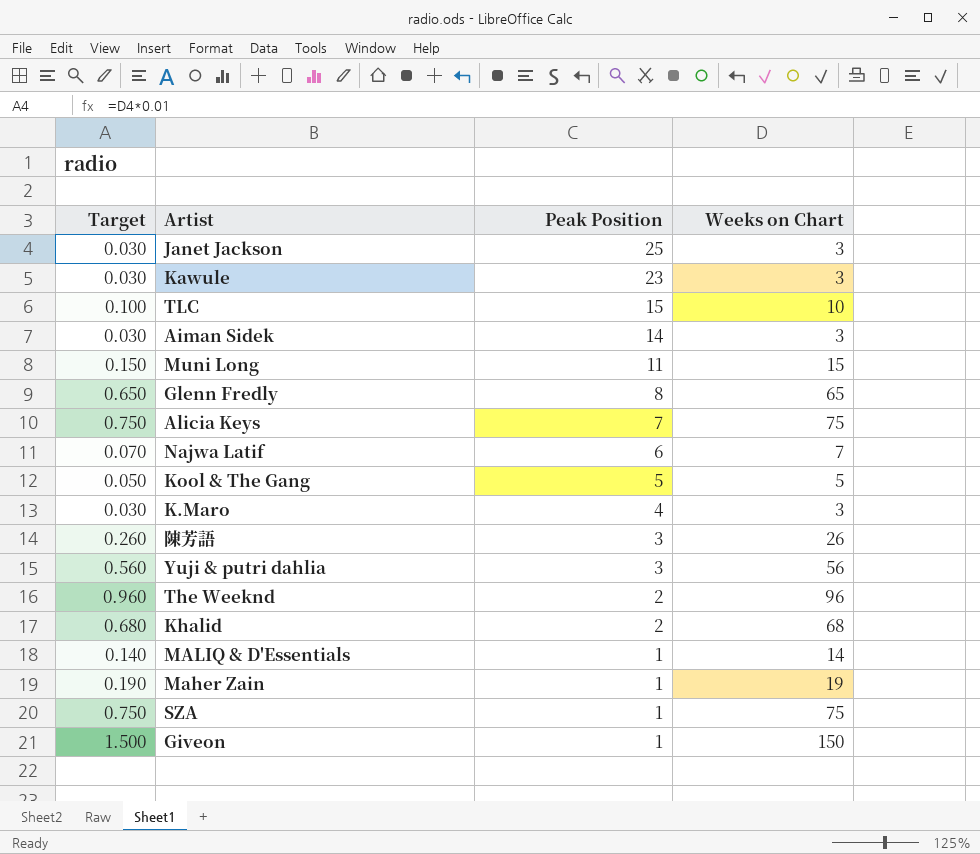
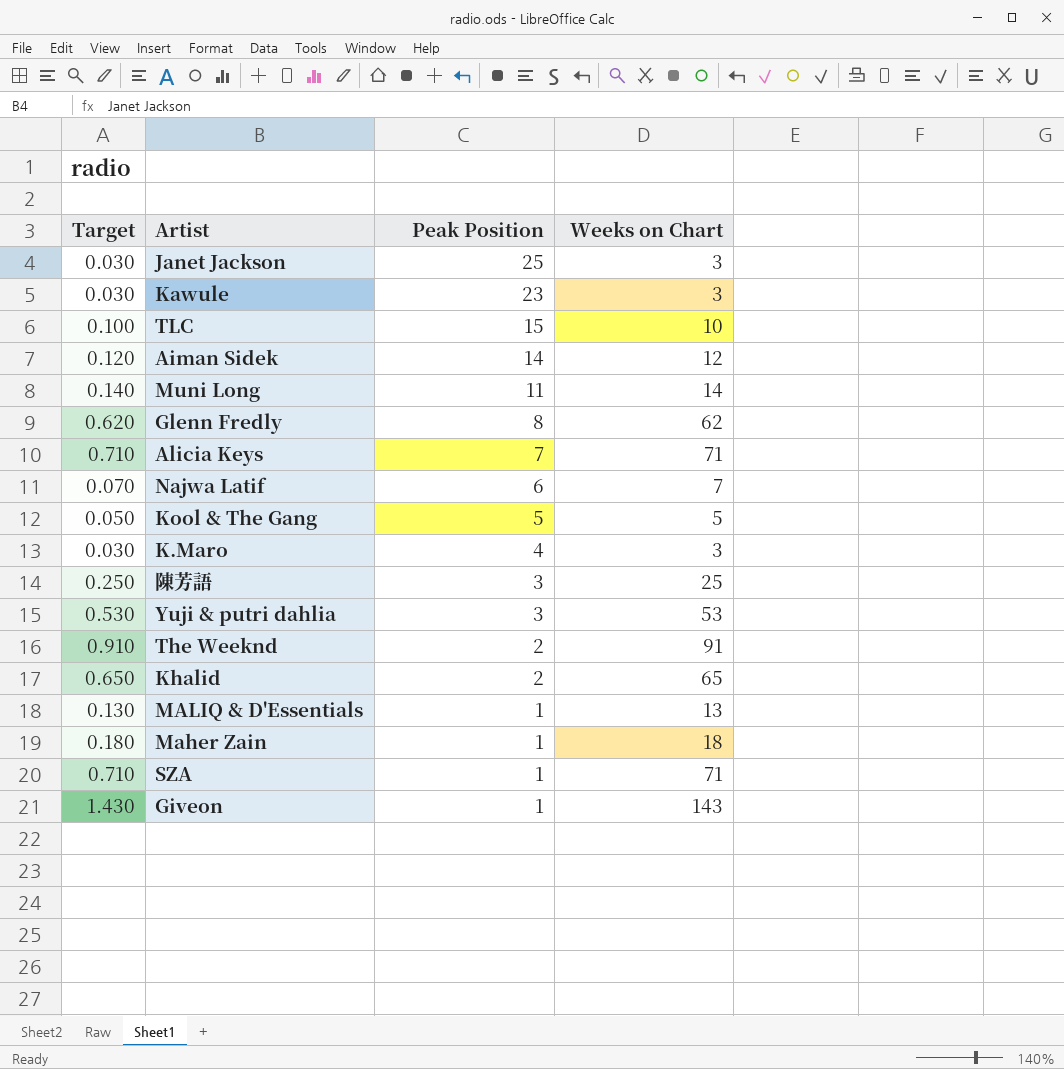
Aiman Sidek | Target: 0.030 -> 0.120
Aiman Sidek | Weeks on Chart: 3 -> 12
Muni Long | Target: 0.150 -> 0.140
Muni Long | Weeks on Chart: 15 -> 14
Glenn Fredly | Target: 0.650 -> 0.620
Glenn Fredly | Weeks on Chart: 65 -> 62
Alicia Keys | Target: 0.750 -> 0.710
Alicia Keys | Weeks on Chart: 75 -> 71
陳芳語 | Target: 0.260 -> 0.250
陳芳語 | Weeks on Chart: 26 -> 25
Yuji & putri dahlia | Target: 0.560 -> 0.530
Yuji & putri dahlia | Weeks on Chart: 56 -> 53
The Weeknd | Target: 0.960 -> 0.910
The Weeknd | Weeks on Chart: 96 -> 91
Khalid | Target: 0.680 -> 0.650
Khalid | Weeks on Chart: 68 -> 65
MALIQ & D'Essentials | Target: 0.140 -> 0.130
MALIQ & D'Essentials | Weeks on Chart: 14 -> 13
Maher Zain | Target: 0.190 -> 0.180
Maher Zain | Weeks on Chart: 19 -> 18
SZA | Target: 0.750 -> 0.710
SZA | Weeks on Chart: 75 -> 71
Giveon | Target: 1.500 -> 1.430
Giveon | Weeks on Chart: 150 -> 143

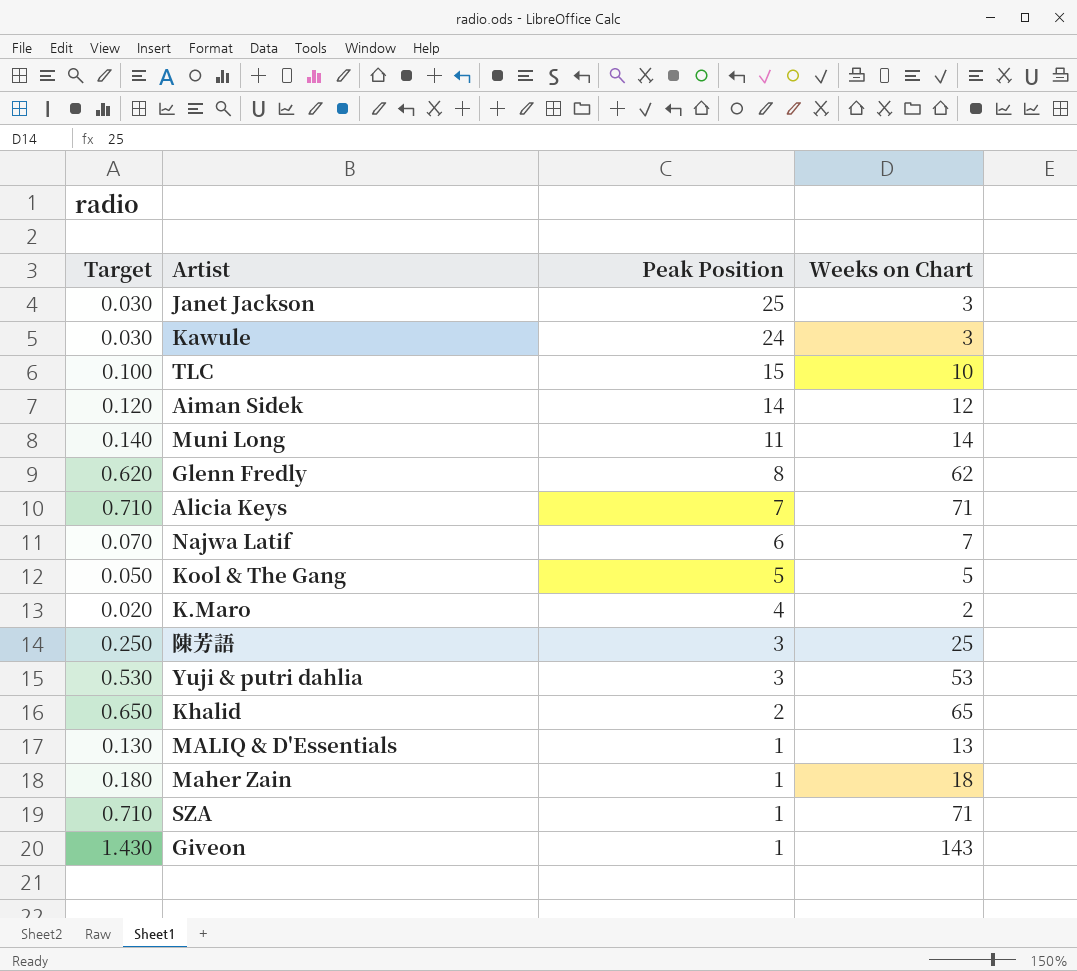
row The Weeknd: 0.910 | 2 | 91 -> none
Kawule | Peak Position: 23 -> 24
K.Maro | Target: 0.030 -> 0.020
K.Maro | Weeks on Chart: 3 -> 2

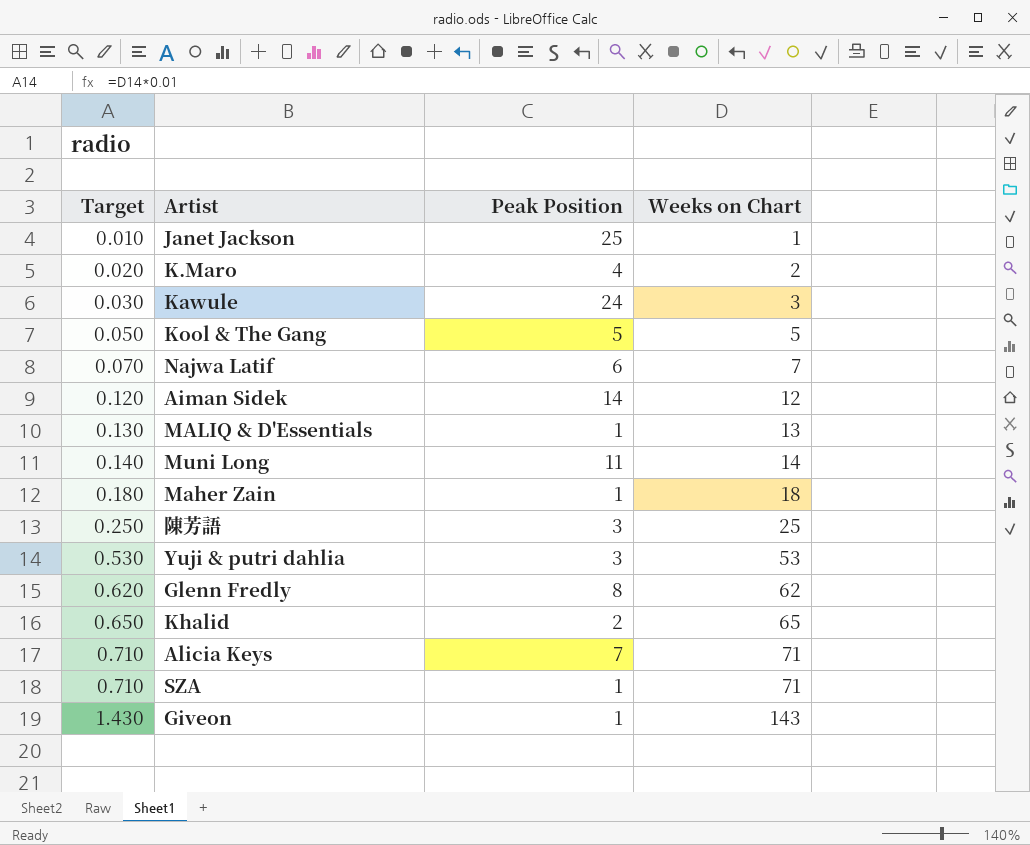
row order: Peak Position descending -> Target ascending
row TLC: 0.100 | 15 | 10 -> none
Janet Jackson | Target: 0.030 -> 0.010
Janet Jackson | Weeks on Chart: 3 -> 1

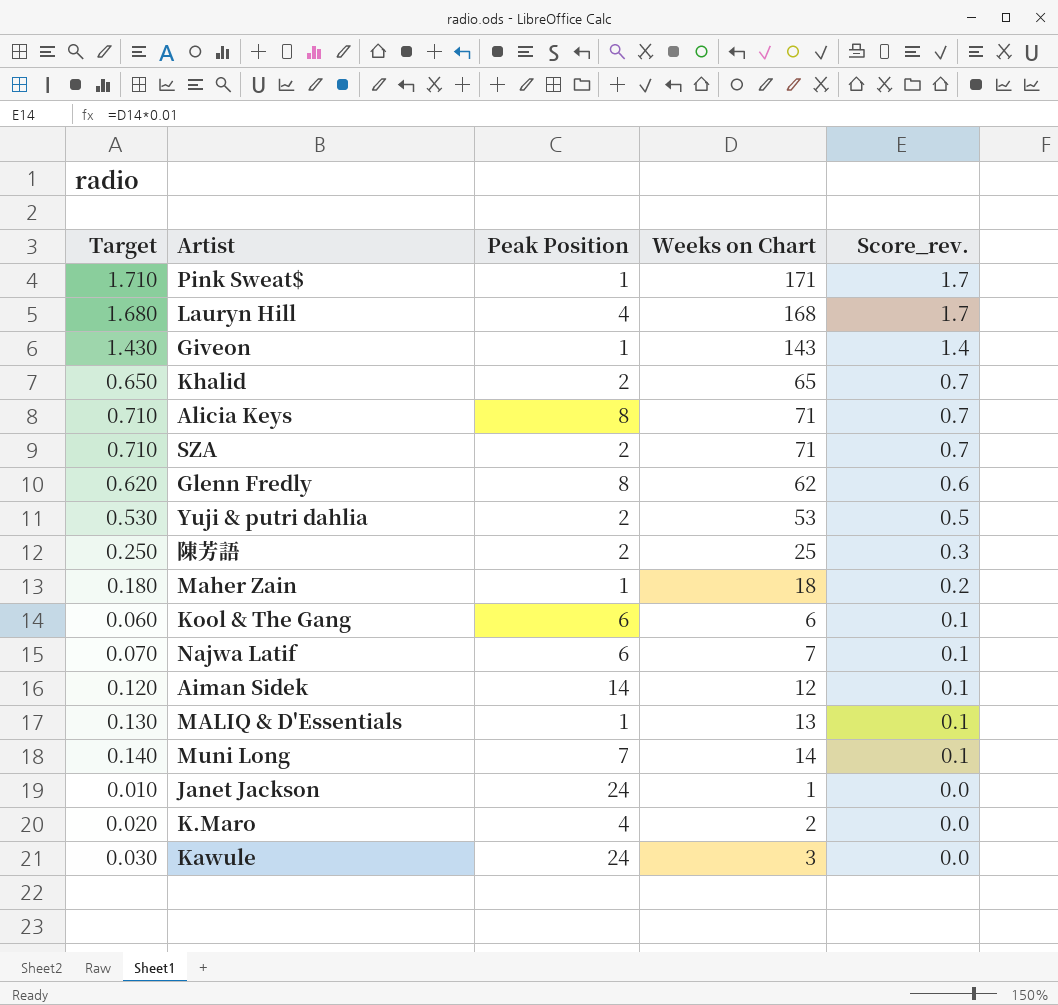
row order: Target ascending -> Score_rev. descending
column Score_rev. | formula: none -> [Weeks on Chart] * 0.01
row Pink Sweat$: none -> 1.710 | 1 | 171 | 1.7
row Lauryn Hill: none -> 1.680 | 4 | 168 | 1.7
Alicia Keys | Peak Position: 7 -> 8
SZA | Peak Position: 1 -> 2
Yuji & putri dahlia | Peak Position: 3 -> 2
陳芳語 | Peak Position: 3 -> 2
Kool & The Gang | Target: 0.050 -> 0.060
Kool & The Gang | Peak Position: 5 -> 6
Kool & The Gang | Weeks on Chart: 5 -> 6
Muni Long | Peak Position: 11 -> 7
Janet Jackson | Peak Position: 25 -> 24

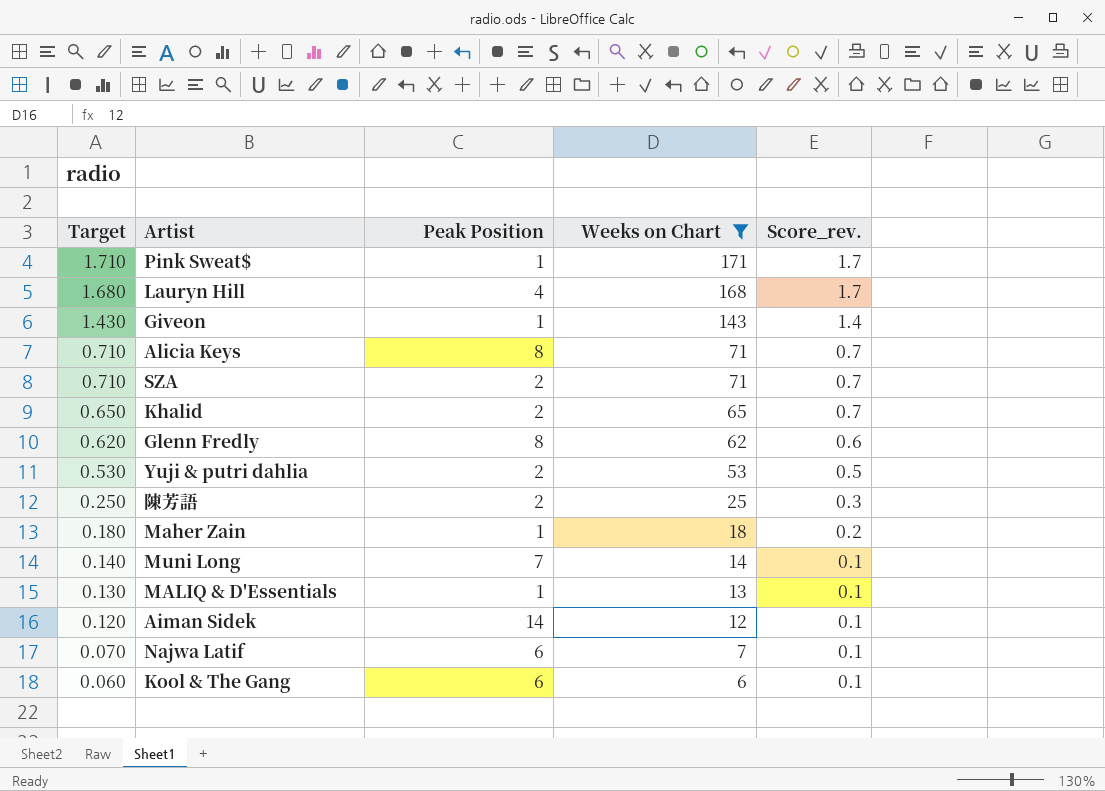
filter: none -> Weeks on Chart >= 6
row order: Score_rev. descending -> Target descending

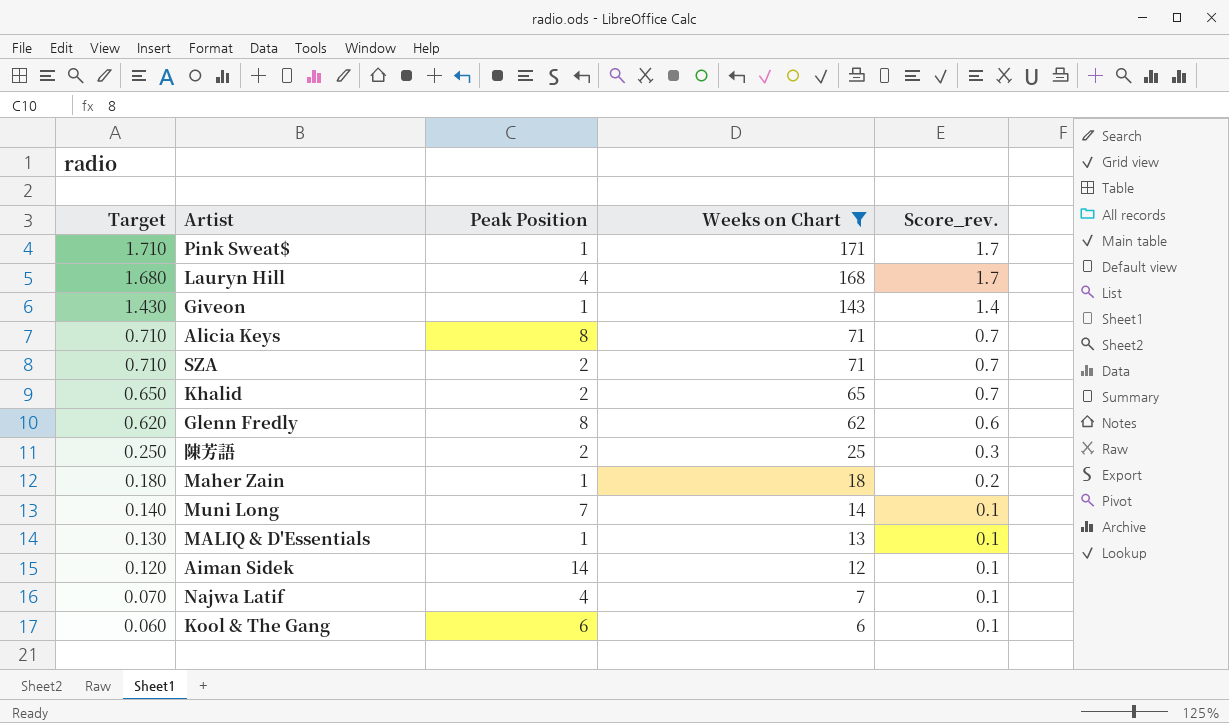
row Yuji & putri dahlia: 0.530 | 2 | 53 | 0.5 -> none
Najwa Latif | Peak Position: 6 -> 4

